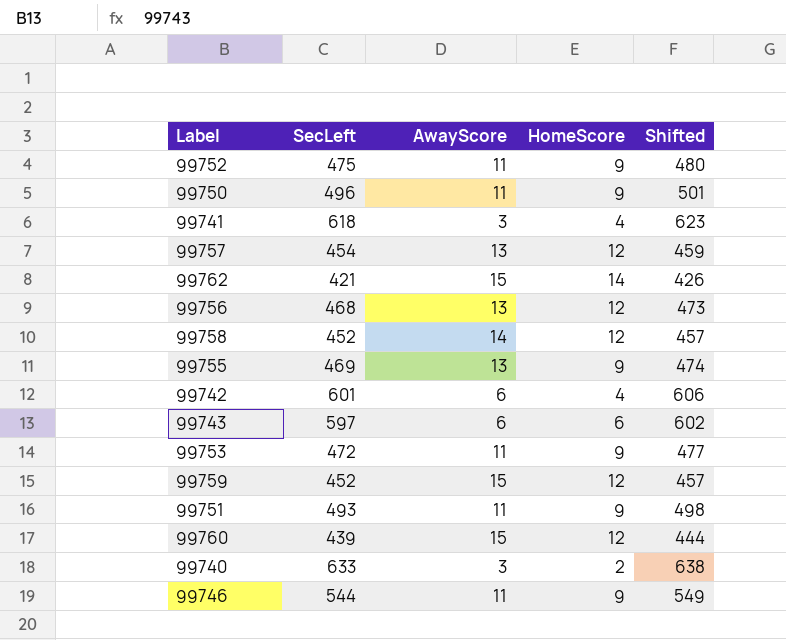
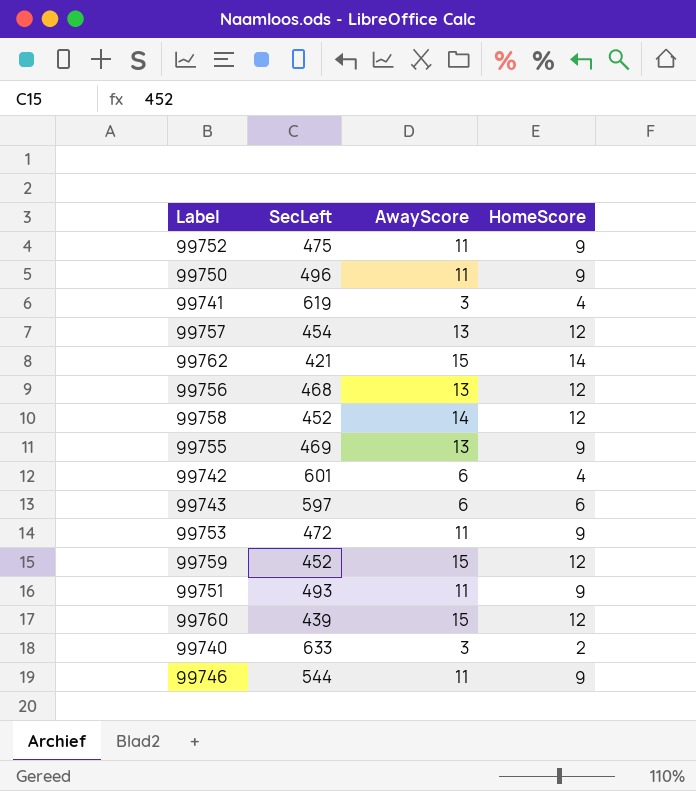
column Shifted | formula: [SecLeft] + 5 -> none
99741 | SecLeft: 618 -> 619

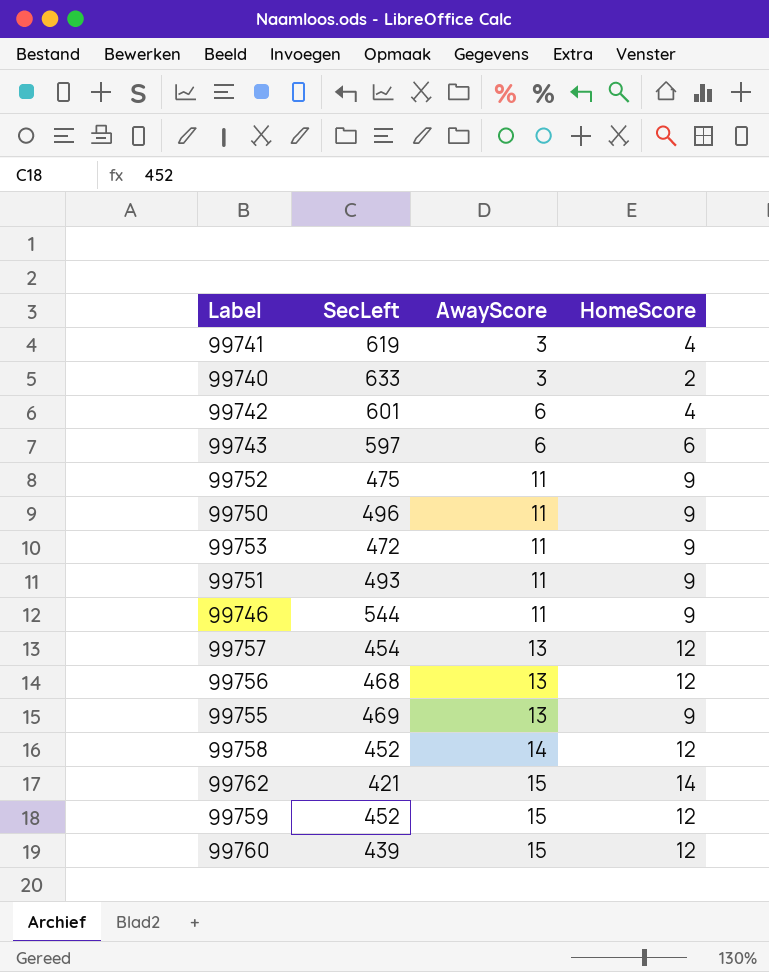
row order: none -> AwayScore ascending

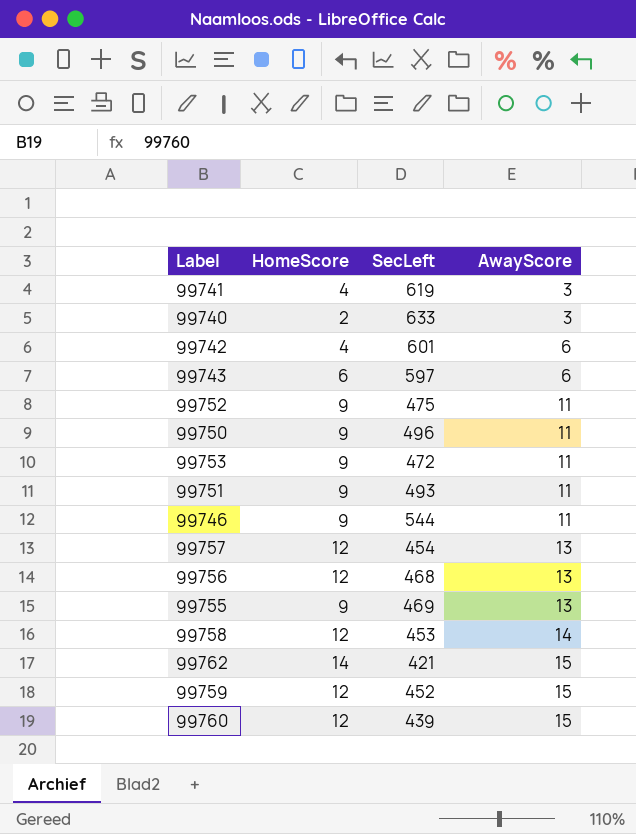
column HomeScore | position: 4 -> 2
99758 | SecLeft: 452 -> 453

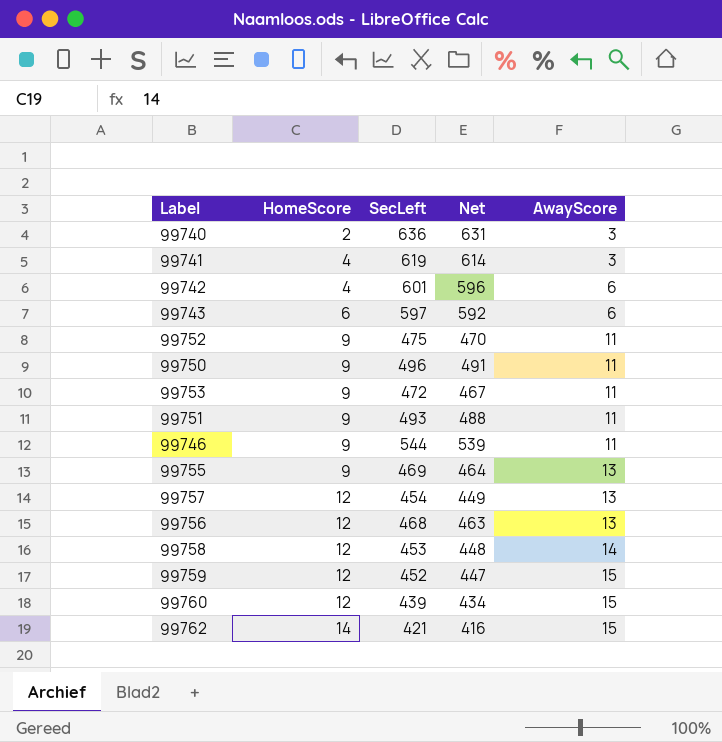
row order: AwayScore ascending -> HomeScore ascending
column Net | formula: none -> [SecLeft] - 5
99740 | SecLeft: 633 -> 636

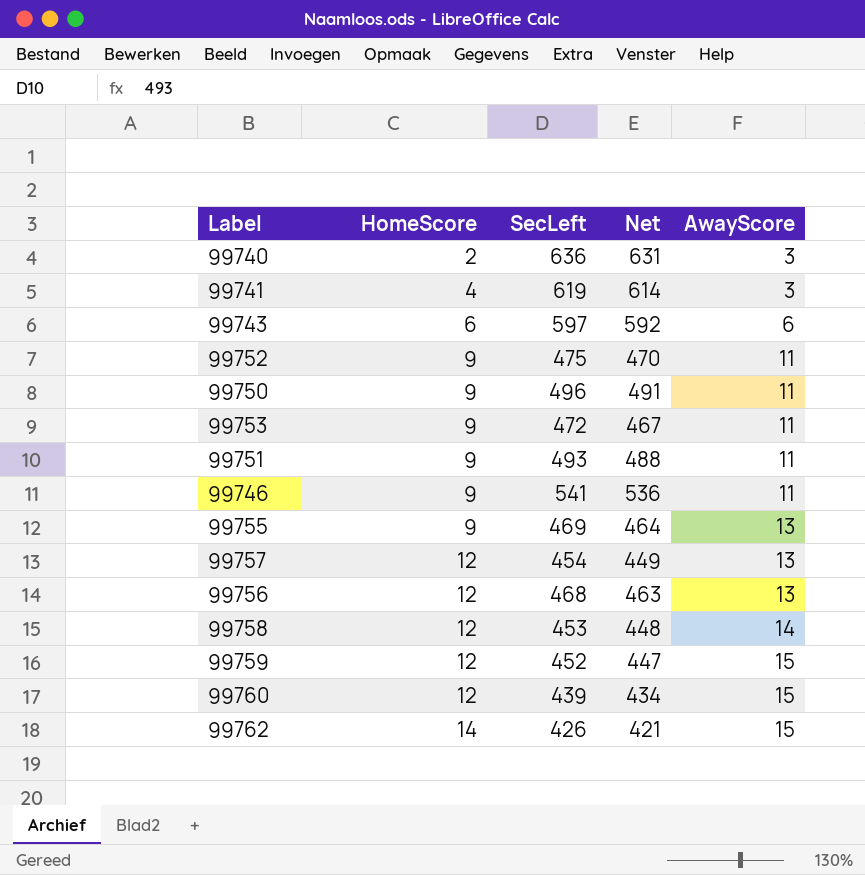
row 99742: 4 | 601 | 596 | 6 -> none
99746 | SecLeft: 544 -> 541
99746 | Net: 539 -> 536
99762 | SecLeft: 421 -> 426
99762 | Net: 416 -> 421

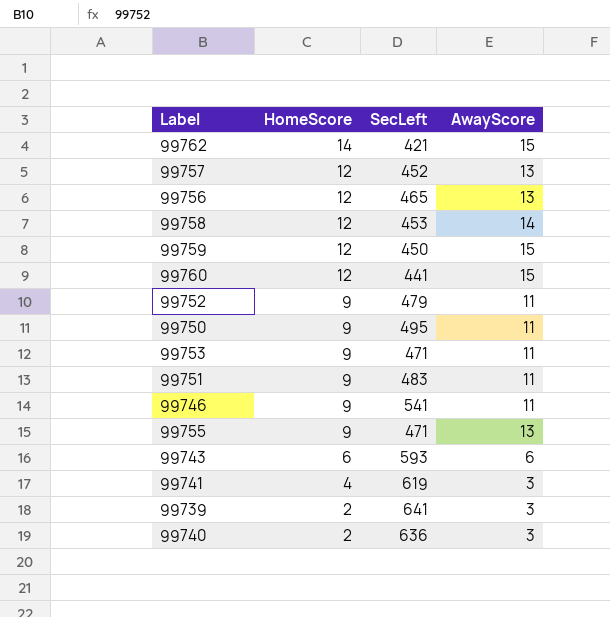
row order: HomeScore ascending -> HomeScore descending
column Net | formula: [SecLeft] - 5 -> none
99762 | SecLeft: 426 -> 421
99757 | SecLeft: 454 -> 452
99756 | SecLeft: 468 -> 465
99759 | SecLeft: 452 -> 450
99760 | SecLeft: 439 -> 441
99752 | SecLeft: 475 -> 479
99750 | SecLeft: 496 -> 495
99753 | SecLeft: 472 -> 471
99751 | SecLeft: 493 -> 483
99755 | SecLeft: 469 -> 471
99743 | SecLeft: 597 -> 593
row 99739: none -> 2 | 641 | 3

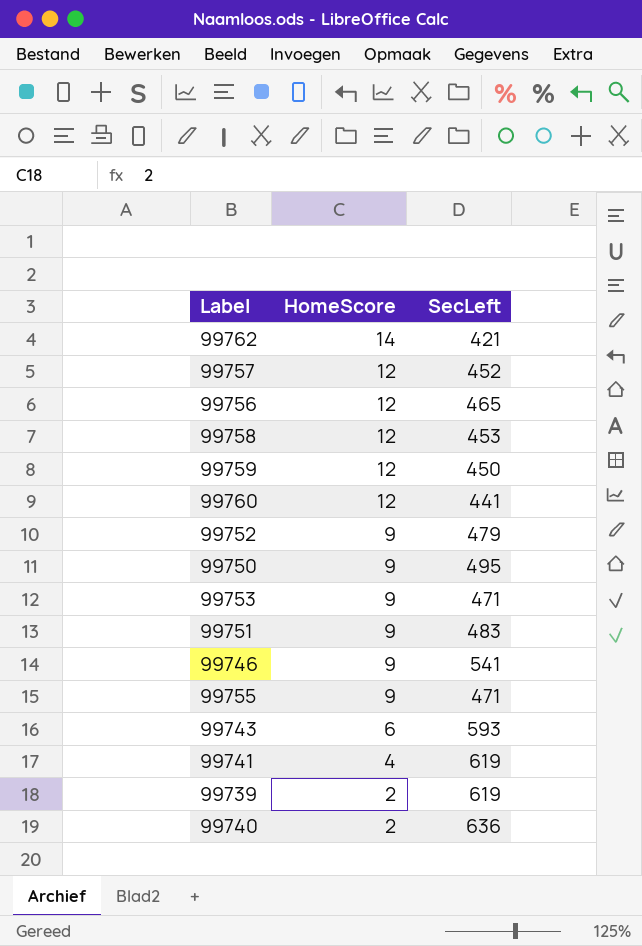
column AwayScore | position: 4 -> none
99739 | SecLeft: 641 -> 619

